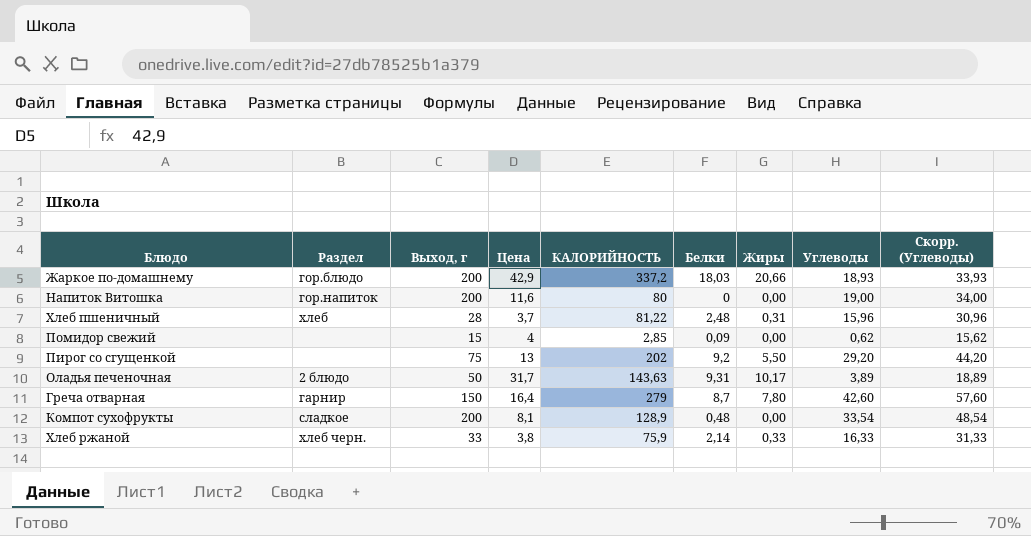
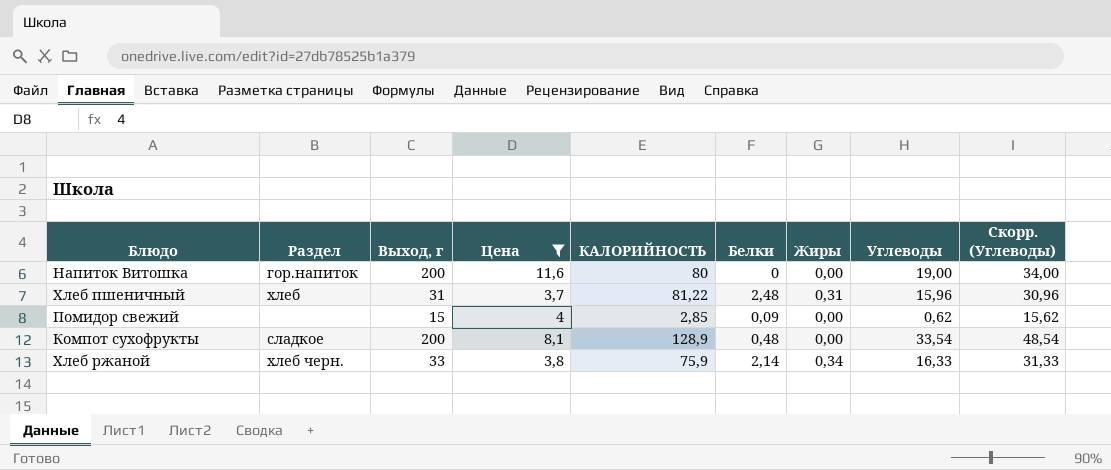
filter: none -> Цена <= 11,6
Хлеб пшеничный | Выход, г: 28 -> 31
Хлеб ржаной | Жиры: 0,33 -> 0,34

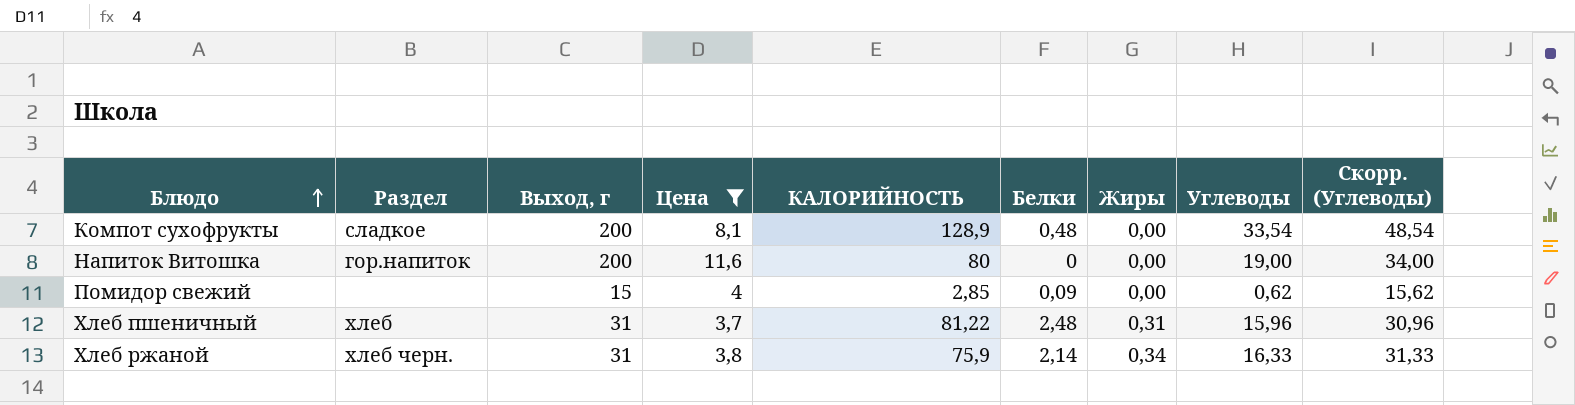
row order: none -> Блюдо ascending
Хлеб ржаной | Выход, г: 33 -> 31

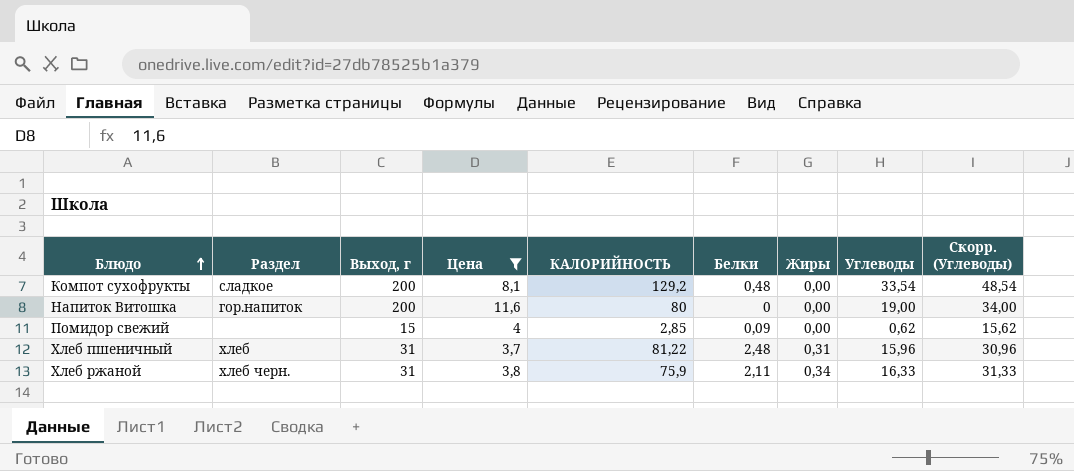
Компот сухофрукты | КАЛОРИЙНОСТЬ: 128,9 -> 129,2
Хлеб ржаной | Белки: 2,14 -> 2,11

